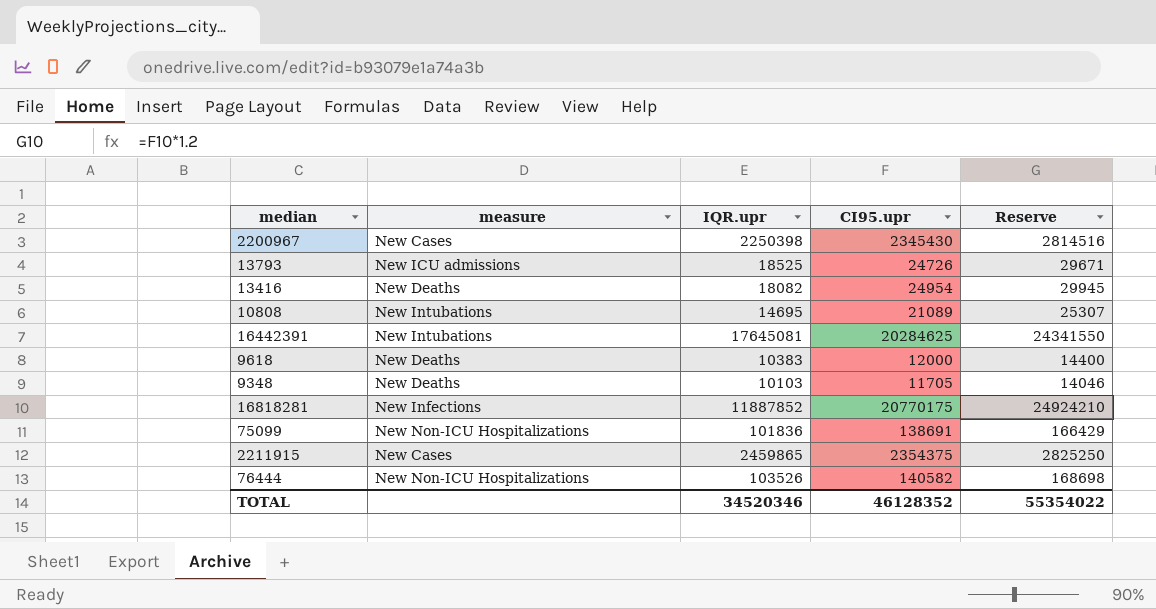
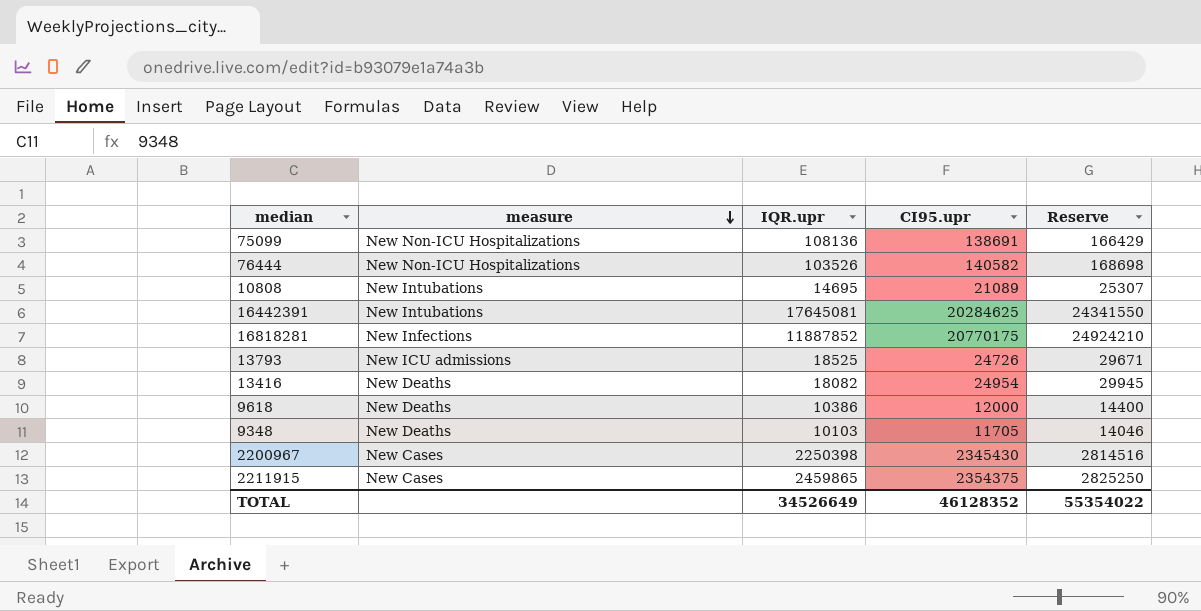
row order: none -> measure descending
75099 | IQR.upr: 101836 -> 108136
9618 | IQR.upr: 10383 -> 10386
TOTAL | IQR.upr: 34520346 -> 34526649

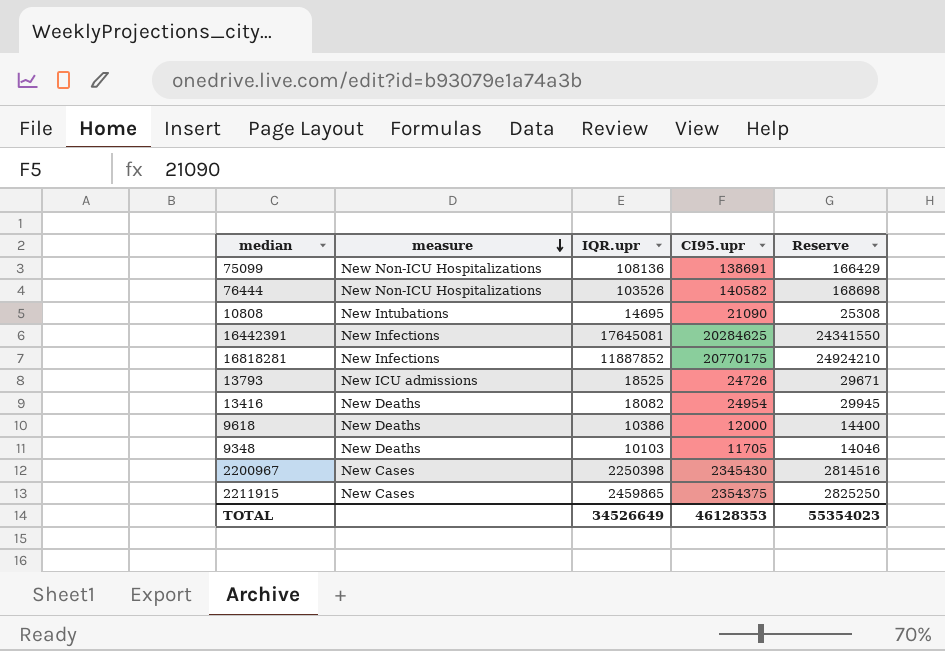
10808 | CI95.upr: 21089 -> 21090
10808 | Reserve: 25307 -> 25308
16442391 | measure: New Intubations -> New Infections
TOTAL | CI95.upr: 46128352 -> 46128353
TOTAL | Reserve: 55354022 -> 55354023

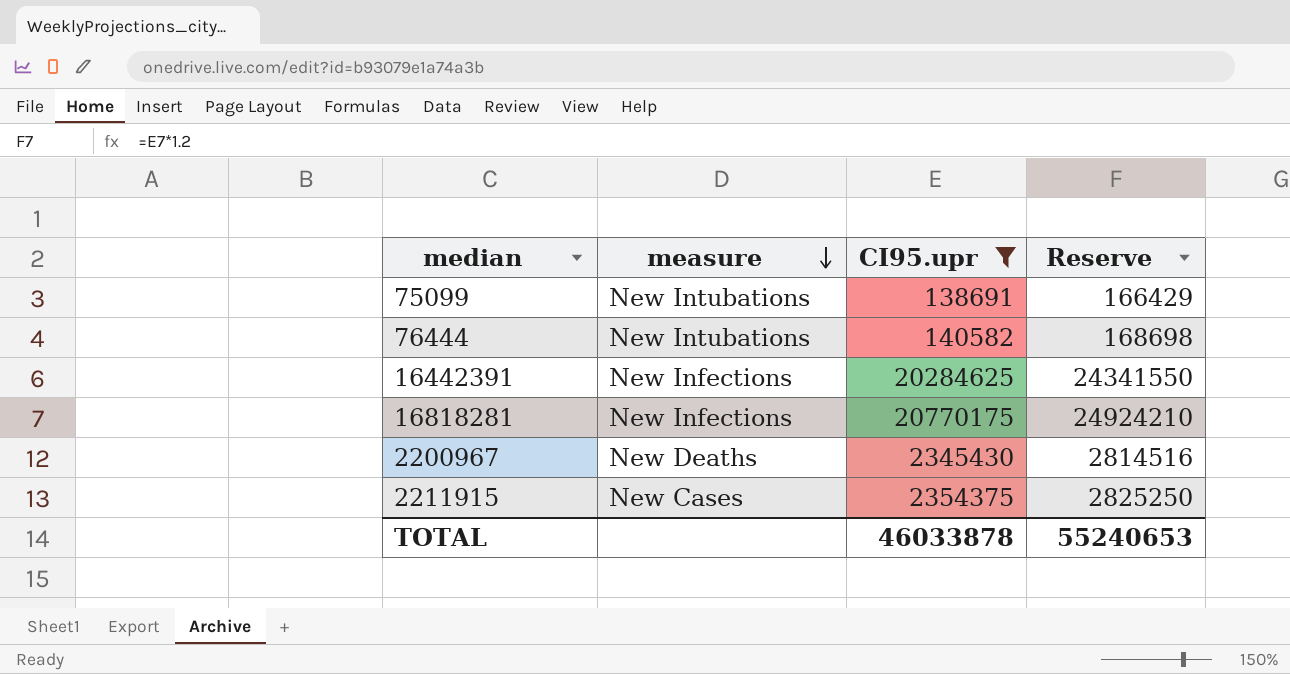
filter: none -> CI95.upr >= 138691
column IQR.upr | position: 3 -> none
75099 | measure: New Non-ICU Hospitalizations -> New Intubations
76444 | measure: New Non-ICU Hospitalizations -> New Intubations
2200967 | measure: New Cases -> New Deaths
TOTAL | CI95.upr: 46128353 -> 46033878
TOTAL | Reserve: 55354023 -> 55240653

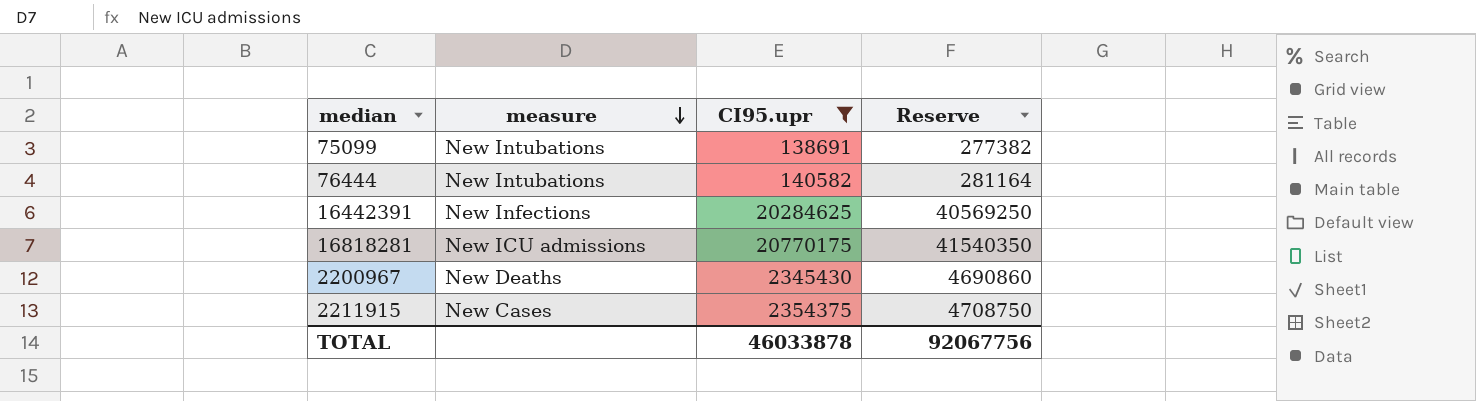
column Reserve | formula: [CI95.upr] * 1.2 -> [CI95.upr] * 2
16818281 | measure: New Infections -> New ICU admissions
TOTAL | Reserve: 55240653 -> 92067756

